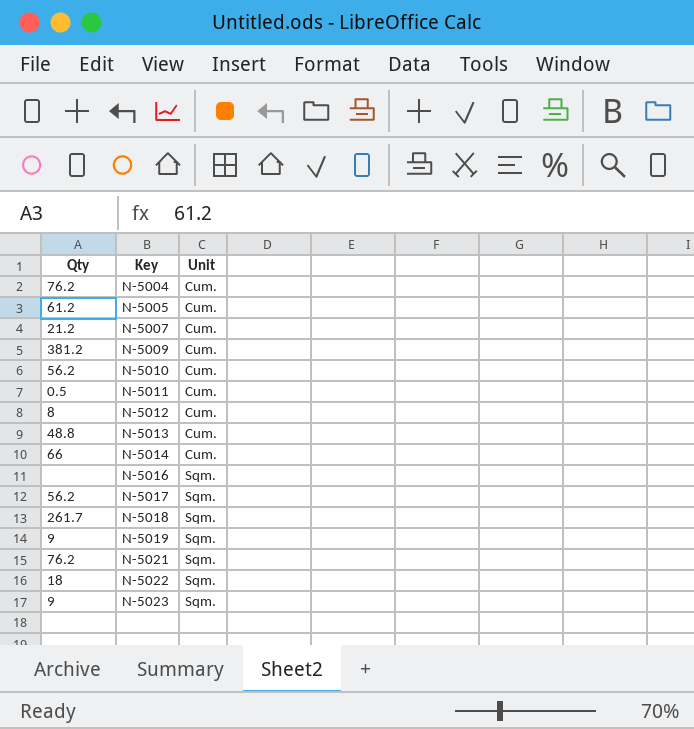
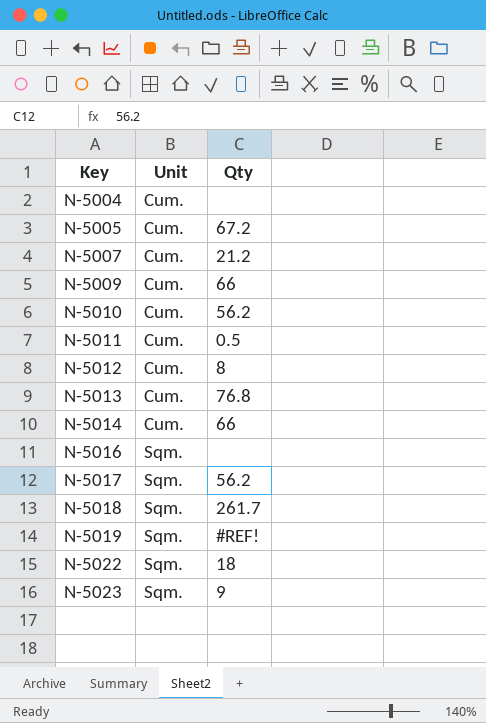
column Qty | position: 1 -> 3
row N-5021: 76.2 | Sqm. -> none
N-5004 | Qty: 76.2 -> none
N-5005 | Qty: 61.2 -> 67.2
N-5009 | Qty: 381.2 -> 66
N-5013 | Qty: 48.8 -> 76.8
N-5019 | Qty: 9 -> #REF!

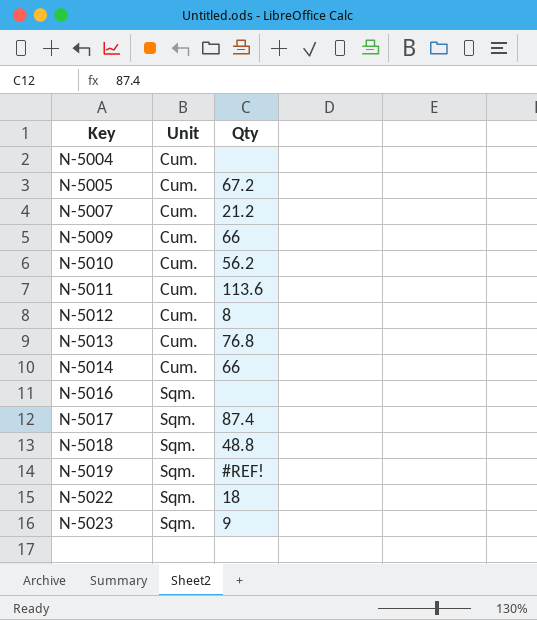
N-5011 | Qty: 0.5 -> 113.6
N-5017 | Qty: 56.2 -> 87.4
N-5018 | Qty: 261.7 -> 48.8

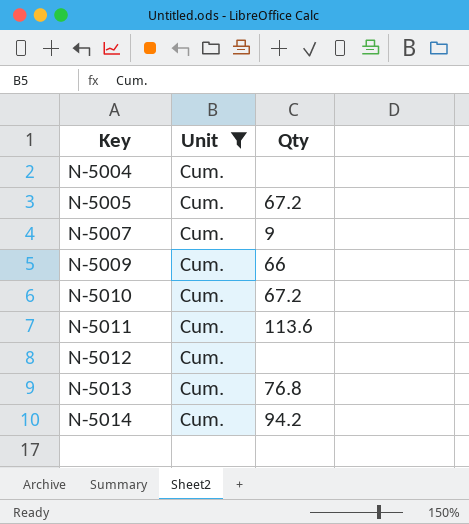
filter: none -> Unit = Cum.
N-5007 | Qty: 21.2 -> 9
N-5010 | Qty: 56.2 -> 67.2
N-5012 | Qty: 8 -> none
N-5014 | Qty: 66 -> 94.2

